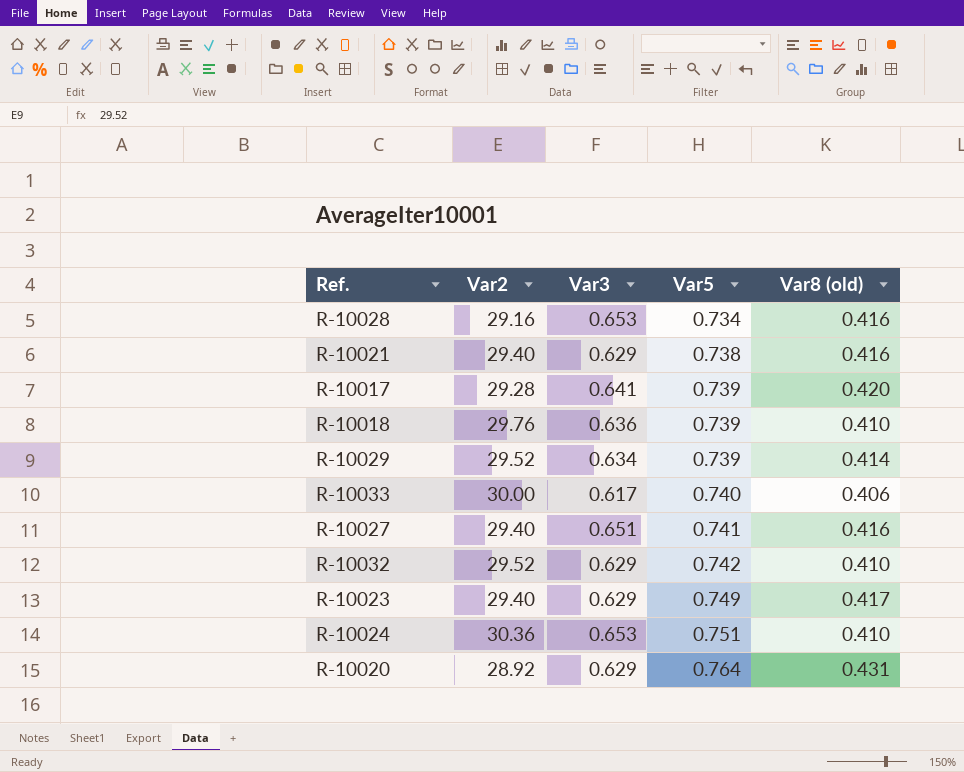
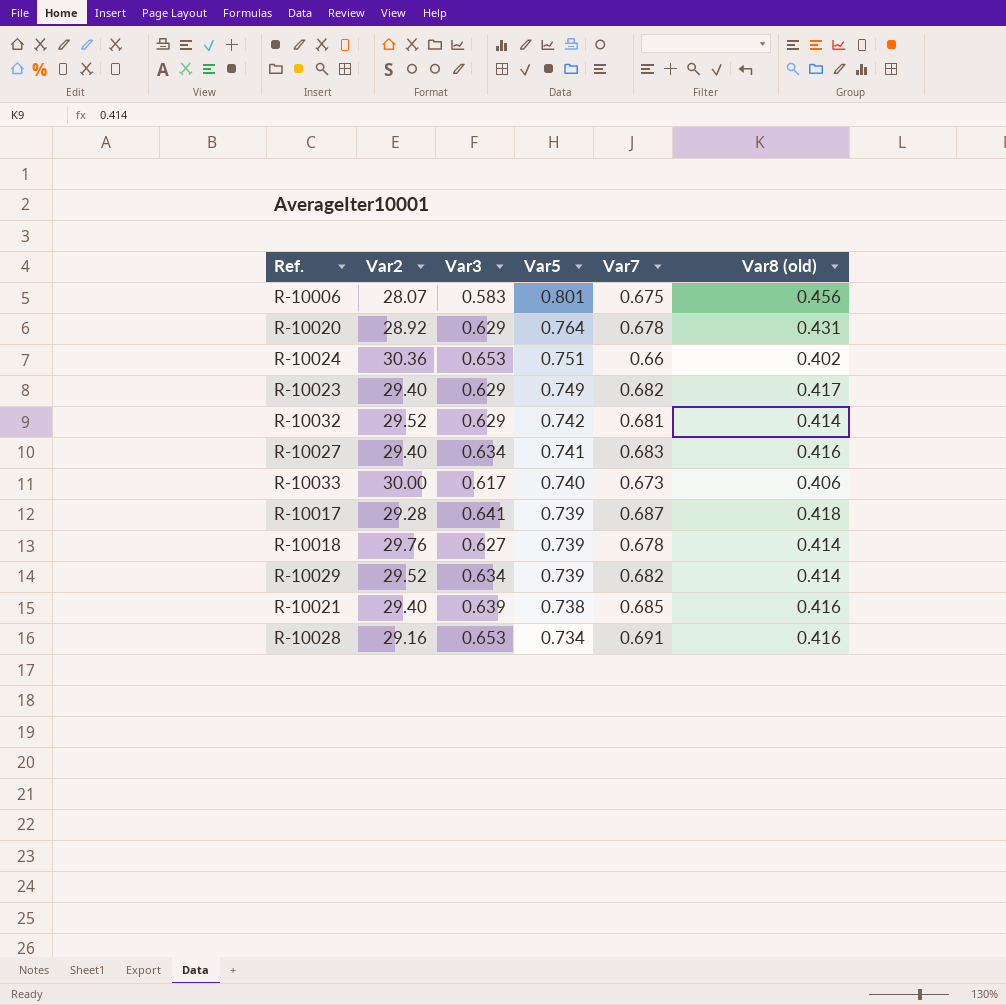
row order: Var5 ascending -> Var5 descending
column Var7 | position: none -> 5
row R-10006: none -> 28.07 | 0.583 | 0.801 | 0.675 | 0.456
R-10024 | Var8 (old): 0.410 -> 0.402
R-10032 | Var8 (old): 0.410 -> 0.414
R-10027 | Var3: 0.651 -> 0.634
R-10017 | Var8 (old): 0.420 -> 0.418
R-10018 | Var3: 0.636 -> 0.627
R-10018 | Var8 (old): 0.410 -> 0.414
R-10021 | Var3: 0.629 -> 0.639

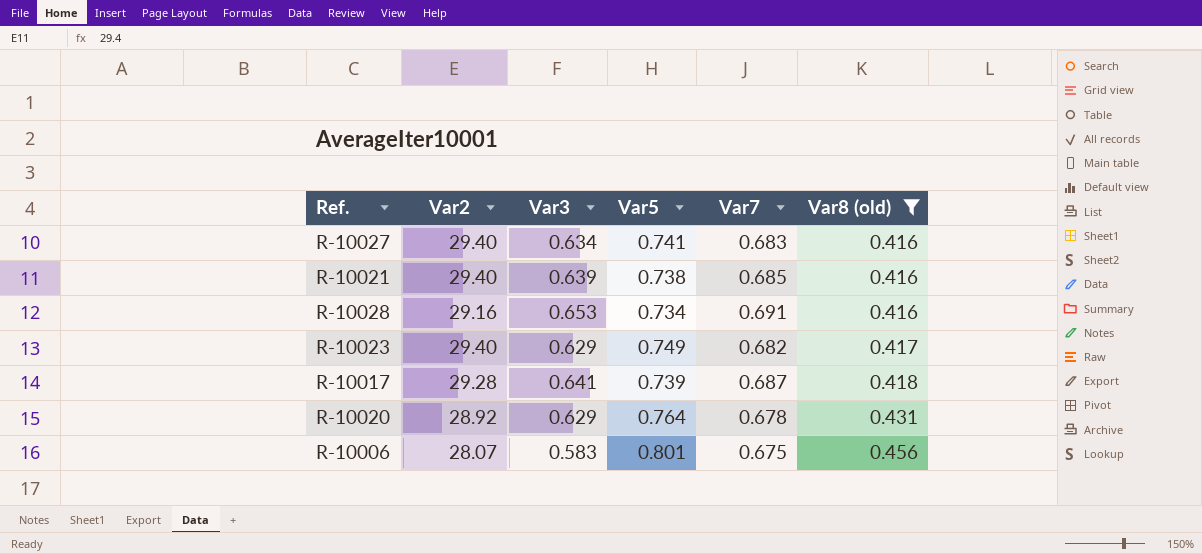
filter: none -> Var8 (old) >= 0.416
row order: Var5 descending -> Var8 (old) ascending

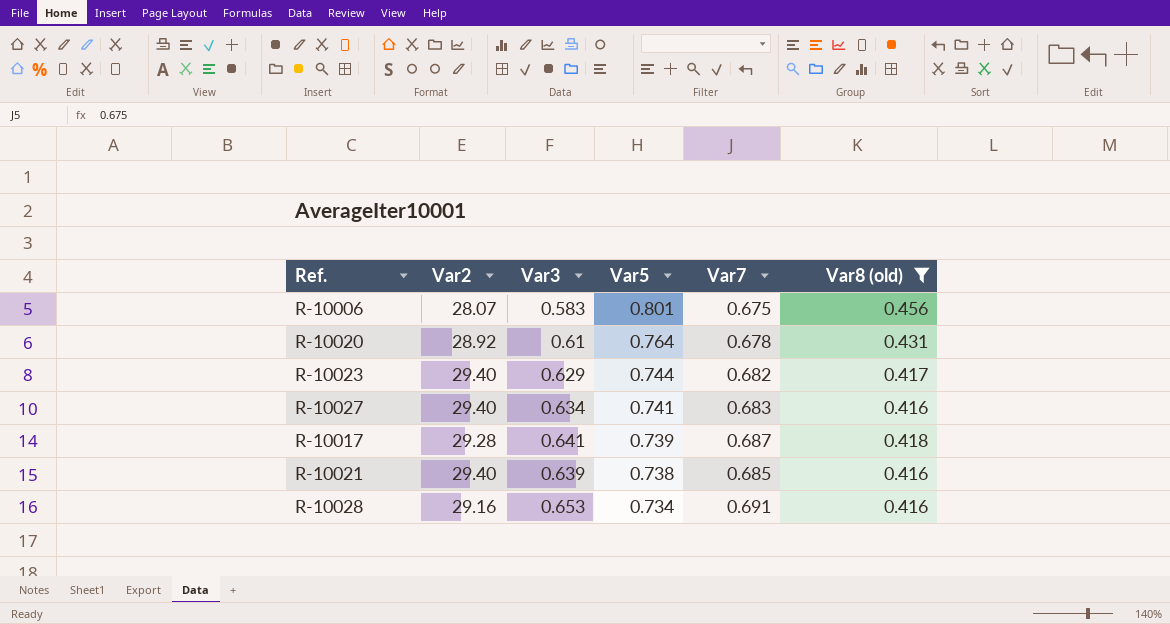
row order: Var8 (old) ascending -> Var5 descending
R-10020 | Var3: 0.629 -> 0.61
R-10023 | Var5: 0.749 -> 0.744

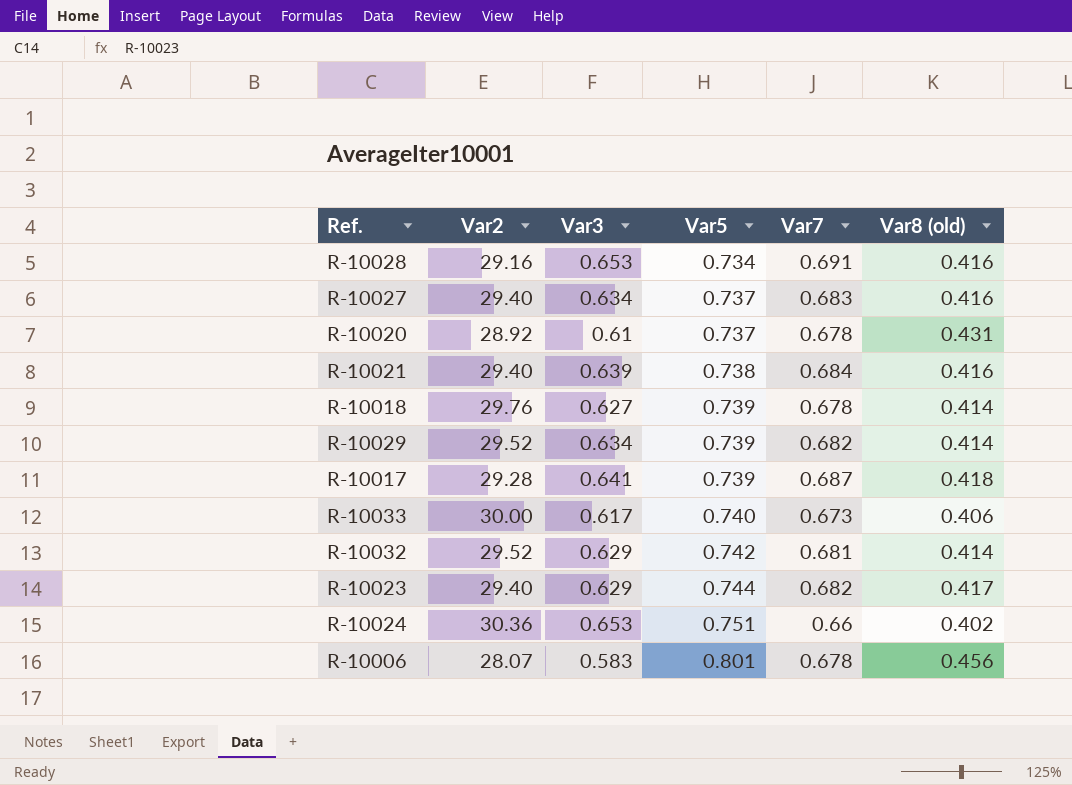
filter: Var8 (old) >= 0.416 -> none
row order: Var5 descending -> Var5 ascending
R-10027 | Var5: 0.741 -> 0.737
R-10020 | Var5: 0.764 -> 0.737
R-10021 | Var7: 0.685 -> 0.684
R-10006 | Var7: 0.675 -> 0.678

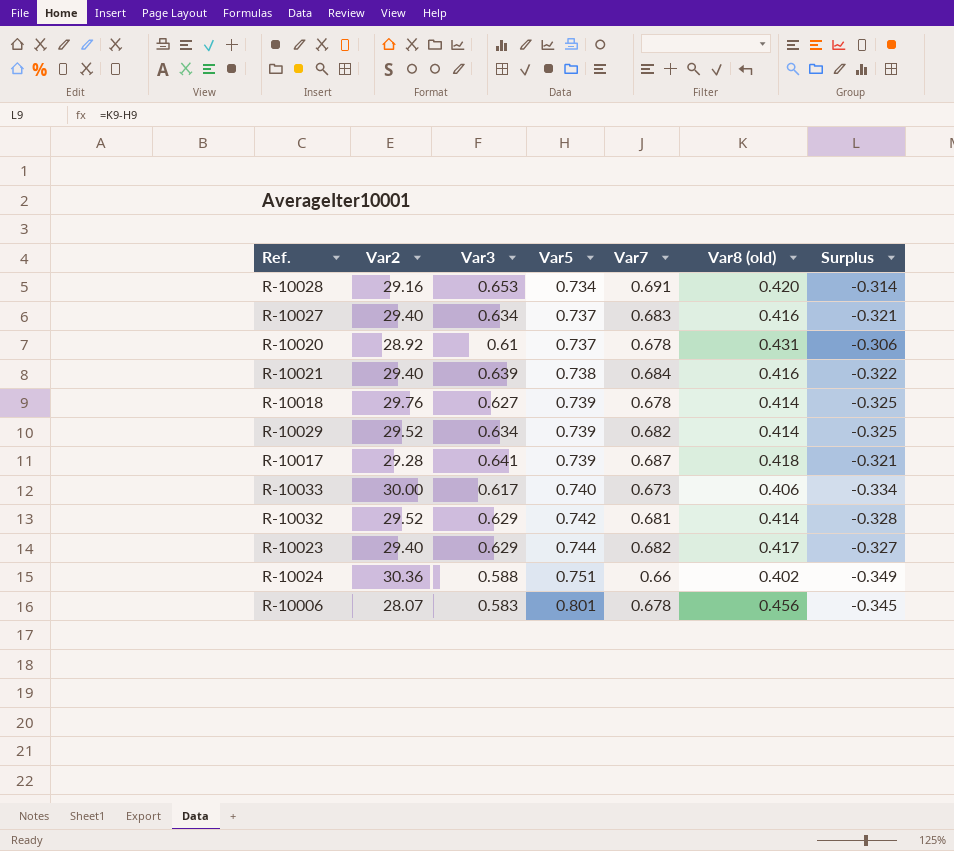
column Surplus | formula: none -> [Var8 (old)] - [Var5]
R-10028 | Var8 (old): 0.416 -> 0.420
R-10024 | Var3: 0.653 -> 0.588

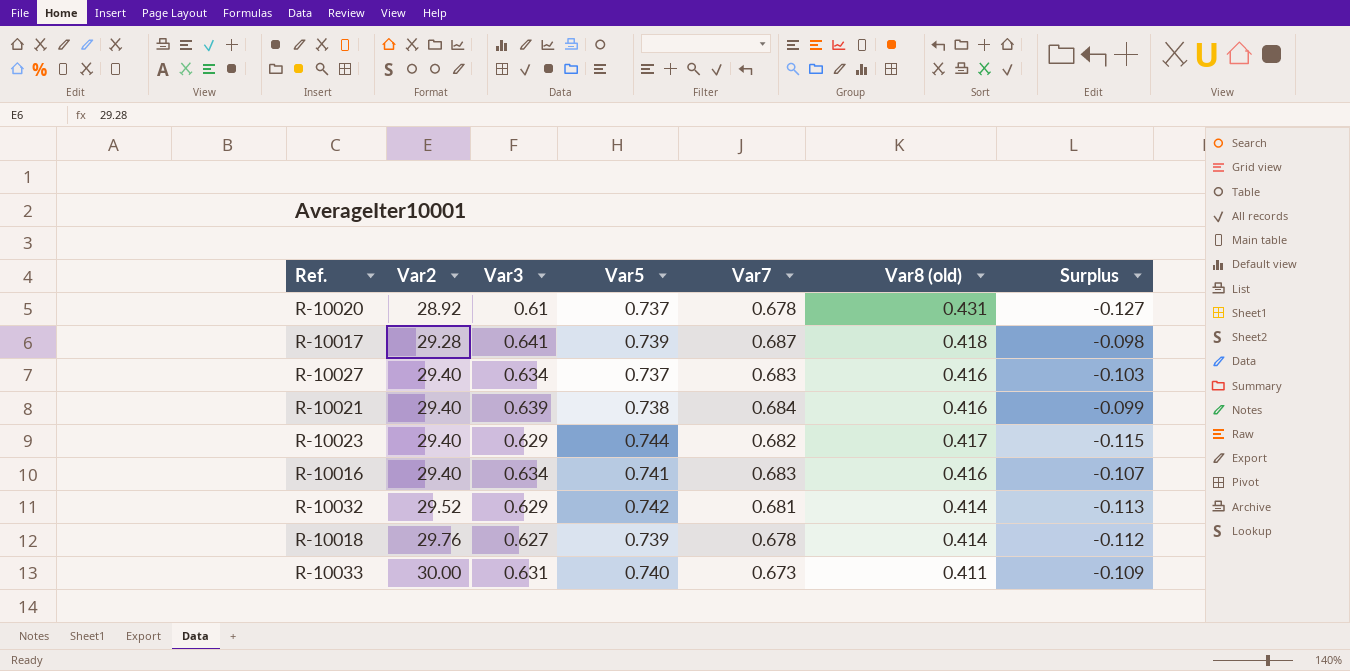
row order: Var5 ascending -> Var2 ascending
column Surplus | formula: [Var8 (old)] - [Var5] -> [Var3] - [Var5]
row R-10028: 29.16 | 0.653 | 0.734 | 0.691 | 0.420 | -0.314 -> none
row R-10029: 29.52 | 0.634 | 0.739 | 0.682 | 0.414 | -0.325 -> none
row R-10024: 30.36 | 0.588 | 0.751 | 0.66 | 0.402 | -0.349 -> none
row R-10006: 28.07 | 0.583 | 0.801 | 0.678 | 0.456 | -0.345 -> none
row R-10016: none -> 29.40 | 0.634 | 0.741 | 0.683 | 0.416 | -0.107
R-10033 | Var3: 0.617 -> 0.631
R-10033 | Var8 (old): 0.406 -> 0.411

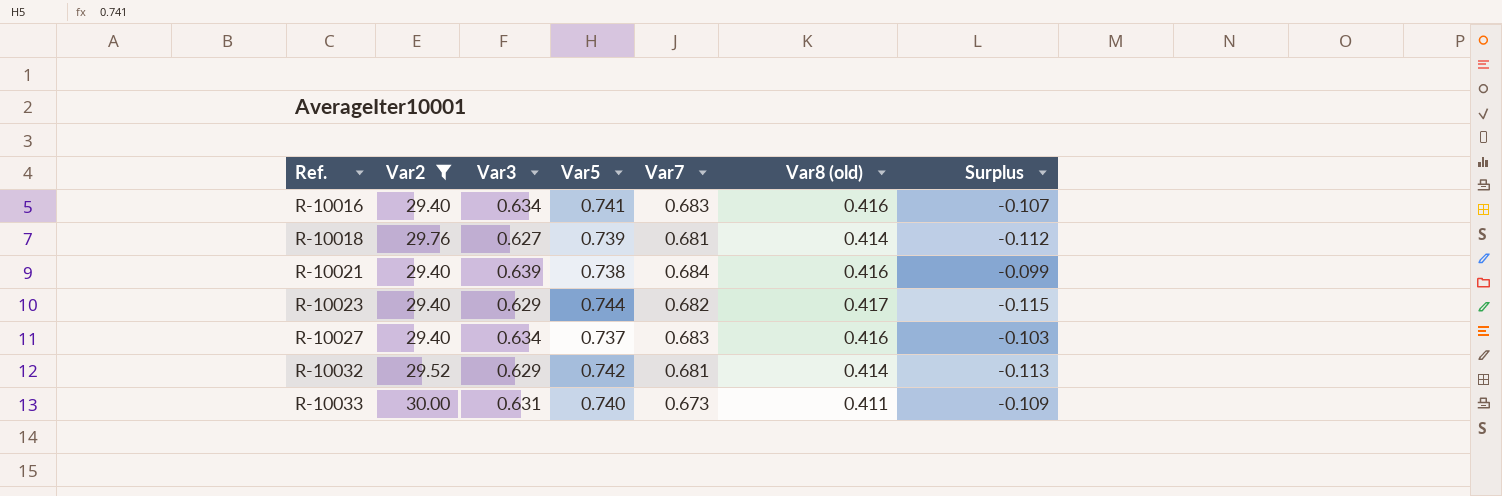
filter: none -> Var2 >= 29.40
row order: Var2 ascending -> Ref. ascending
R-10018 | Var7: 0.678 -> 0.681

